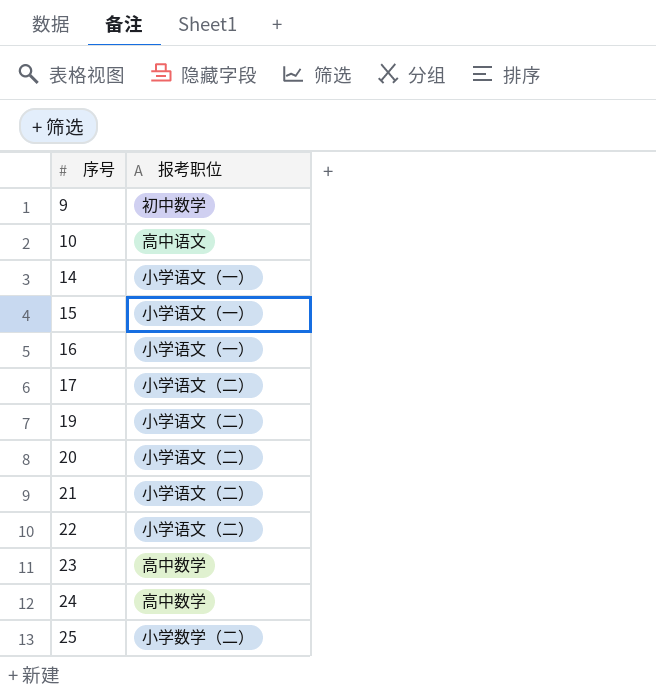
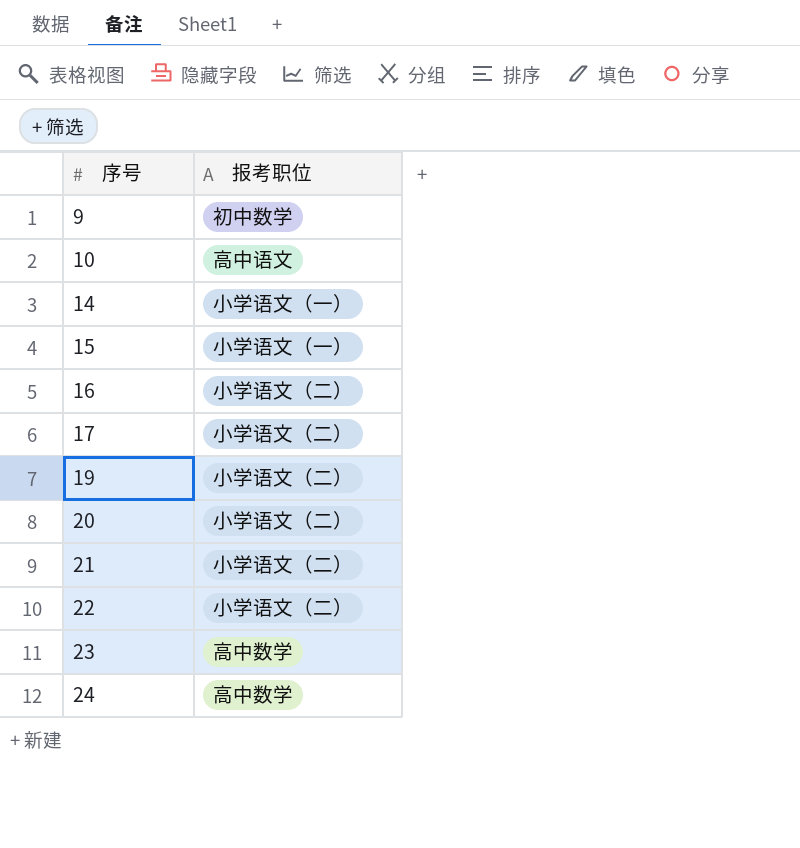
row 25: 小学数学（二） -> none
16 | 报考职位: 小学语文（一） -> 小学语文（二）

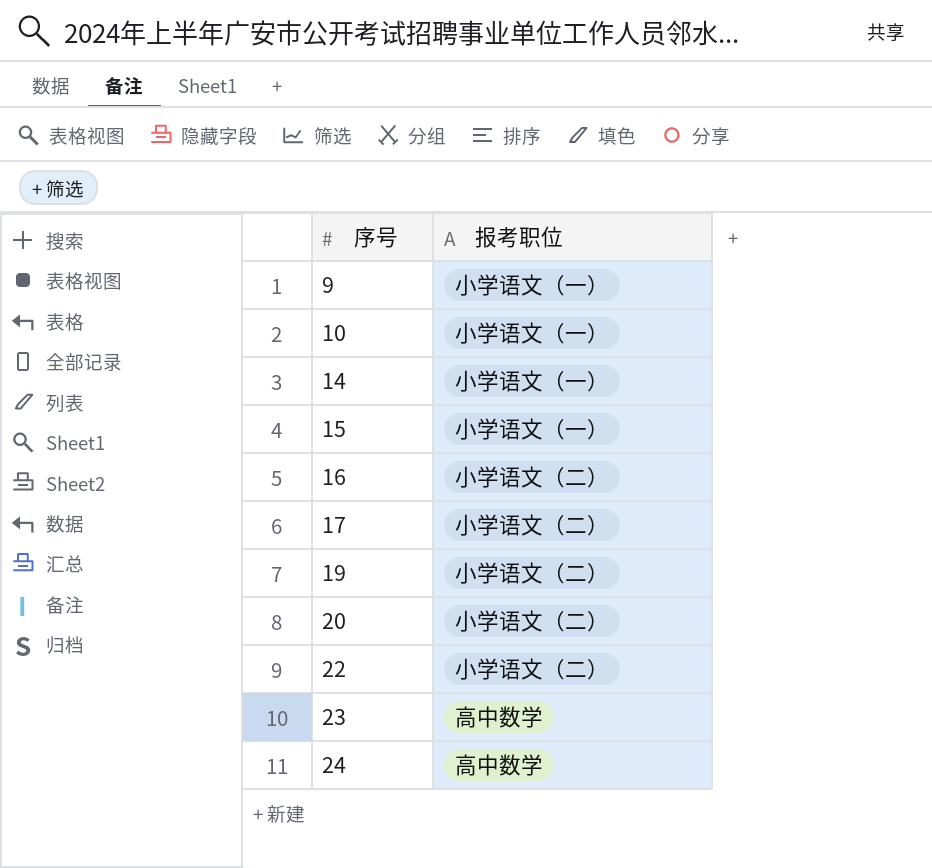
row 21: 小学语文（二） -> none
9 | 报考职位: 初中数学 -> 小学语文（一）
10 | 报考职位: 高中语文 -> 小学语文（一）

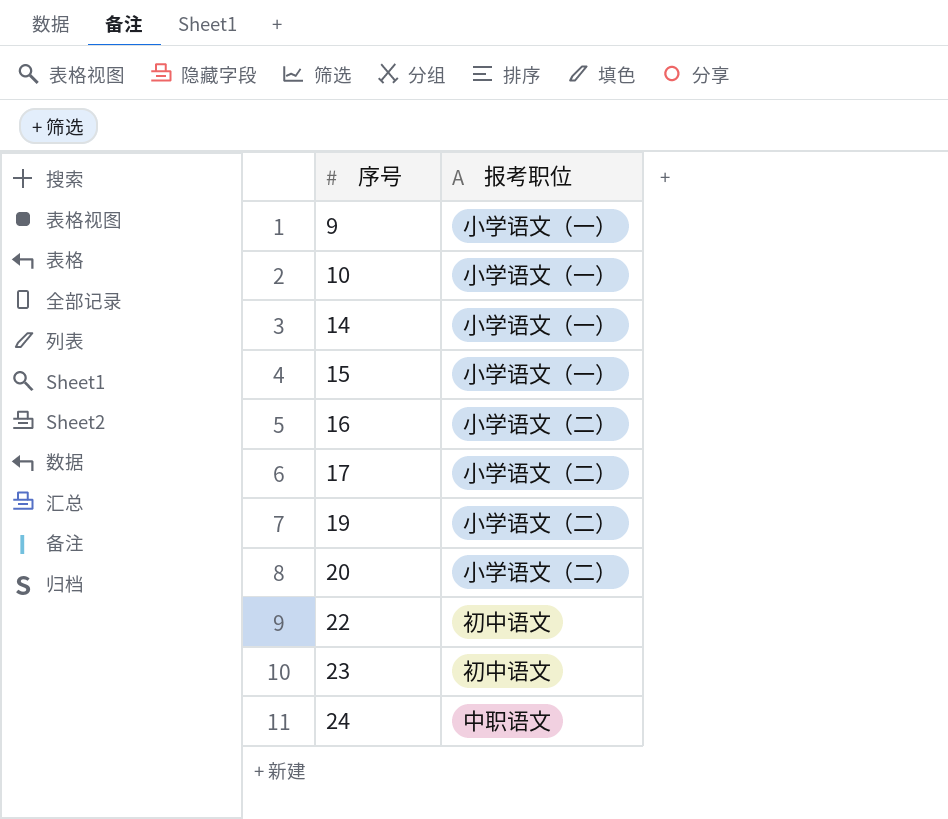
22 | 报考职位: 小学语文（二） -> 初中语文
23 | 报考职位: 高中数学 -> 初中语文
24 | 报考职位: 高中数学 -> 中职语文

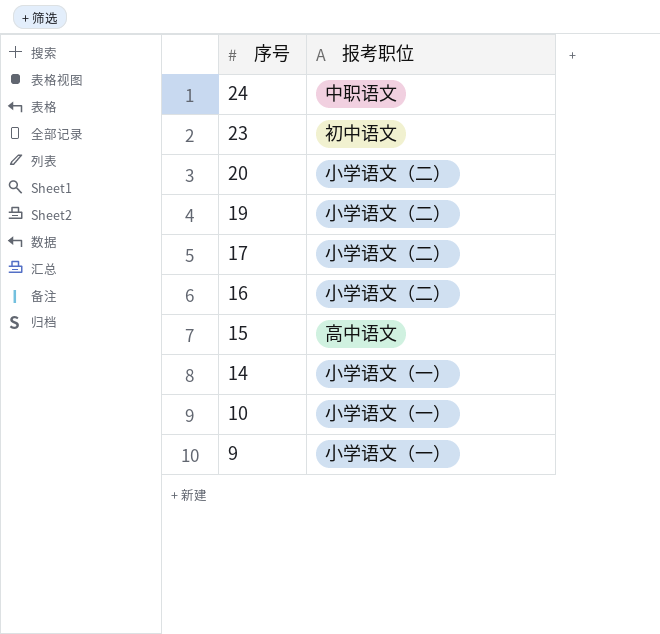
row order: 序号 ascending -> 序号 descending
row 22: 初中语文 -> none
15 | 报考职位: 小学语文（一） -> 高中语文

